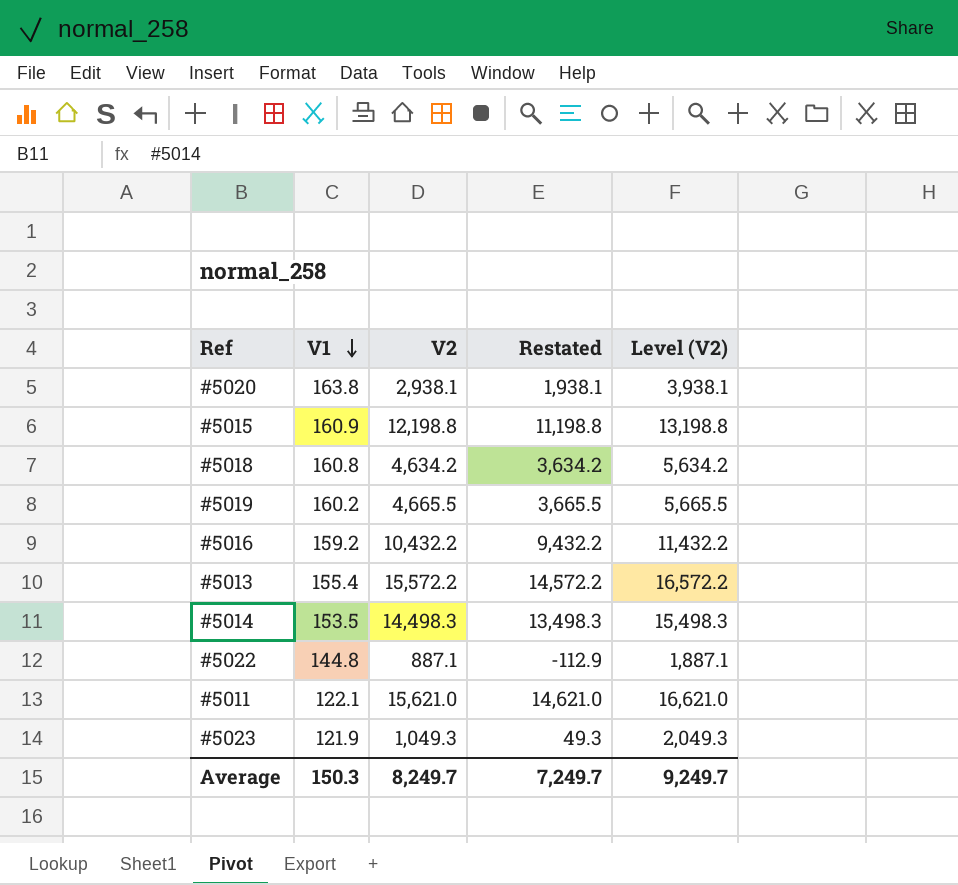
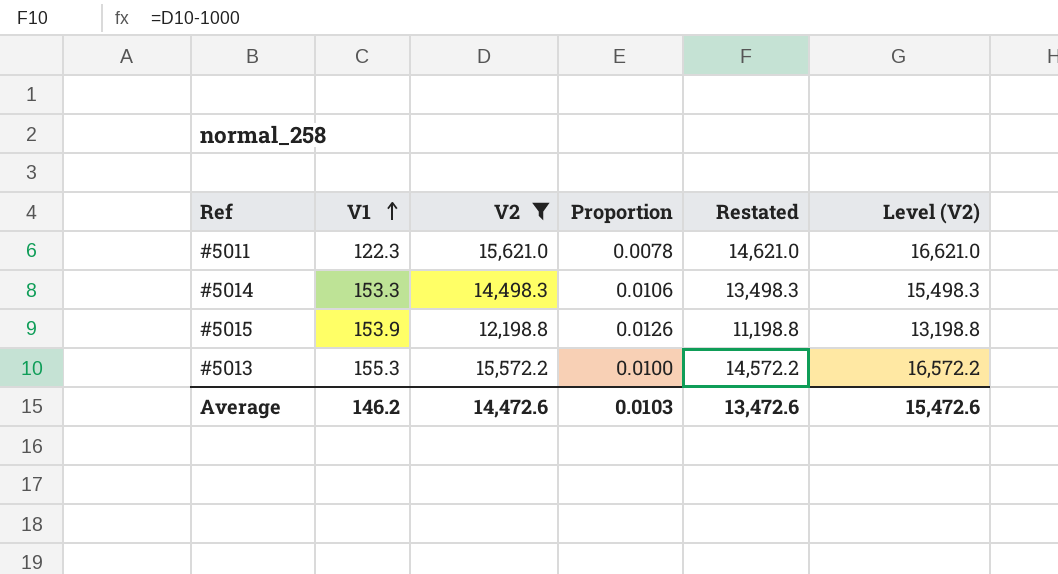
filter: none -> V2 >= 12,198.8
row order: V1 descending -> V1 ascending
column Proportion | formula: none -> [V1] / [V2]
#5011 | V1: 122.1 -> 122.3
#5014 | V1: 153.5 -> 153.3
#5015 | V1: 160.9 -> 153.9
#5013 | V1: 155.4 -> 155.3
Average | V1: 150.3 -> 146.2
Average | V2: 8,249.7 -> 14,472.6
Average | Restated: 7,249.7 -> 13,472.6
Average | Level (V2): 9,249.7 -> 15,472.6

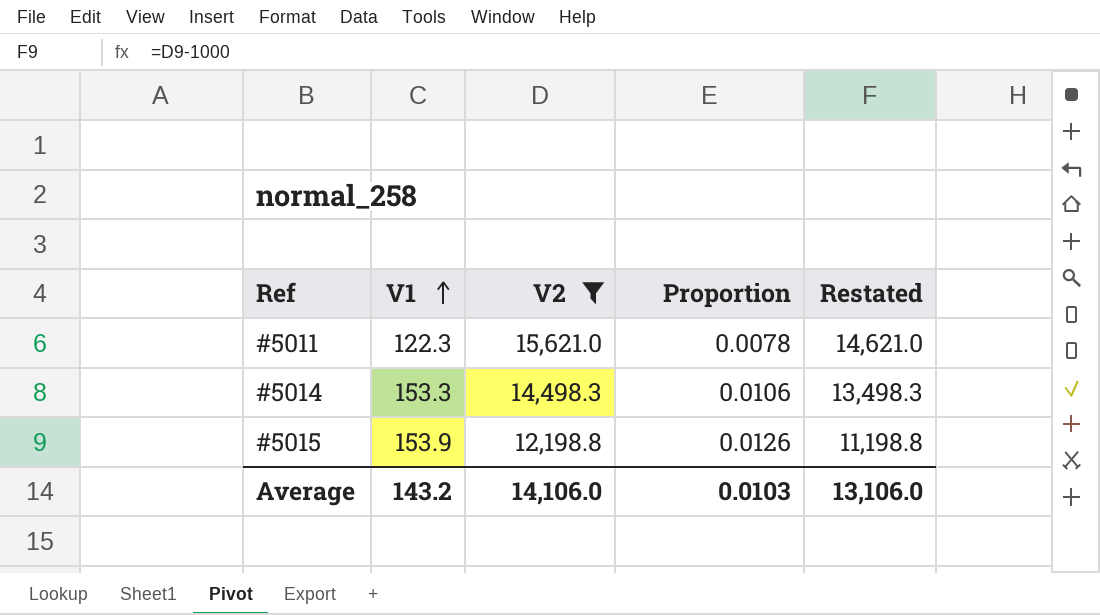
column Level (V2) | formula: [V2] + 1000 -> none
row #5013: 155.3 | 15,572.2 | 0.0100 | 14,572.2 | 16,572.2 -> none
Average | V1: 146.2 -> 143.2
Average | V2: 14,472.6 -> 14,106.0
Average | Restated: 13,472.6 -> 13,106.0

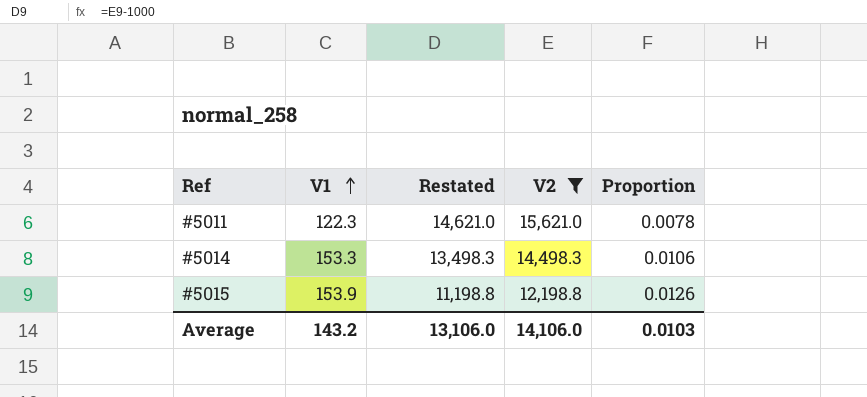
column Restated | position: 5 -> 3

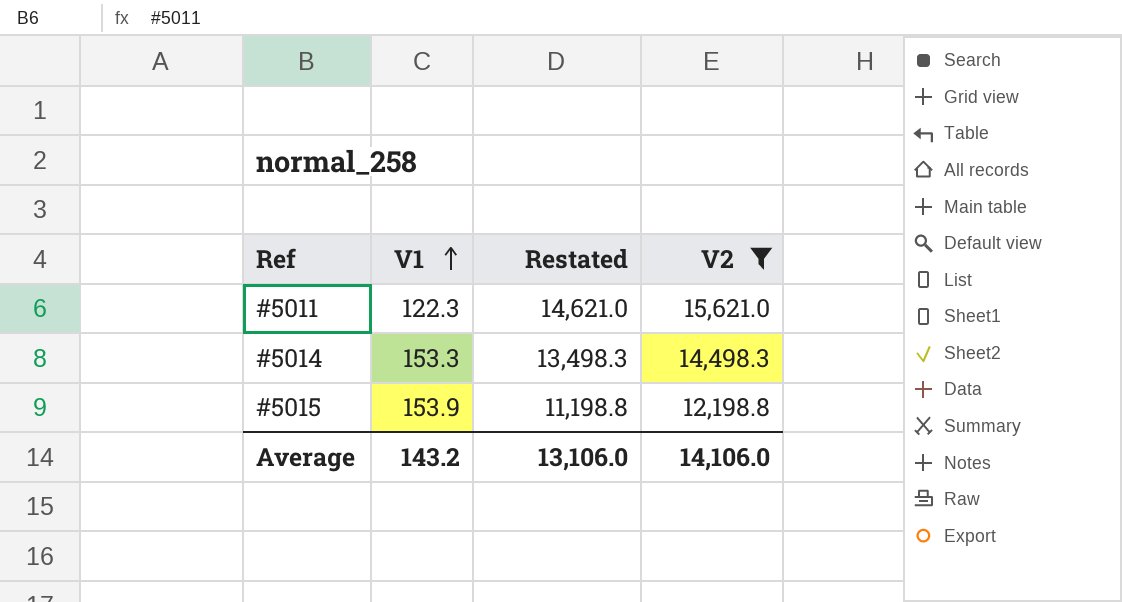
column Proportion | formula: [V1] / [V2] -> none

